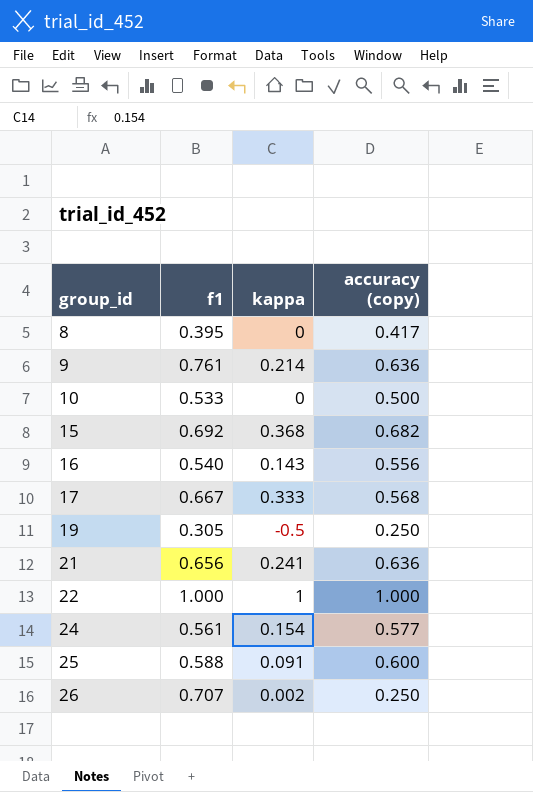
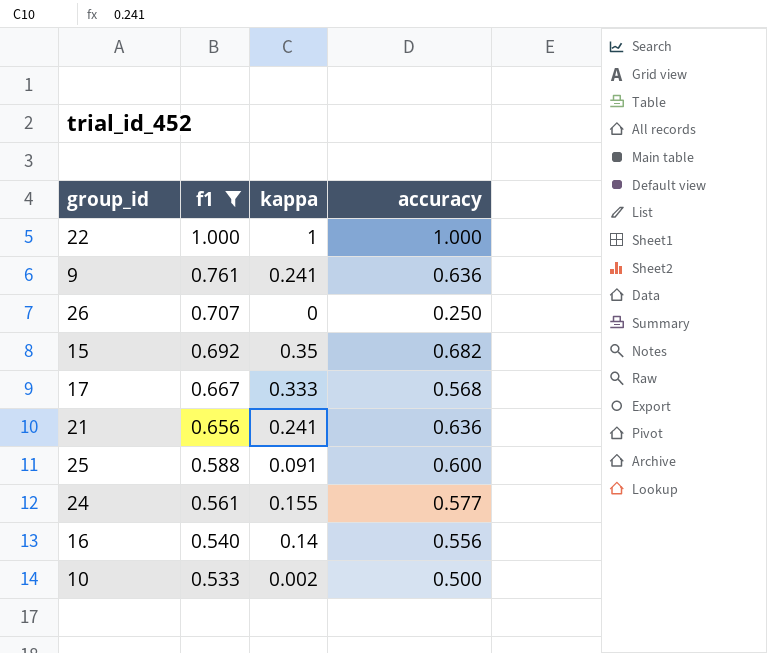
filter: none -> f1 >= 0.533
row order: group_id ascending -> f1 descending
column name: accuracy (copy) -> accuracy
9 | kappa: 0.214 -> 0.241
26 | kappa: 0.002 -> 0
15 | kappa: 0.368 -> 0.35
24 | kappa: 0.154 -> 0.155
16 | kappa: 0.143 -> 0.14
10 | kappa: 0 -> 0.002

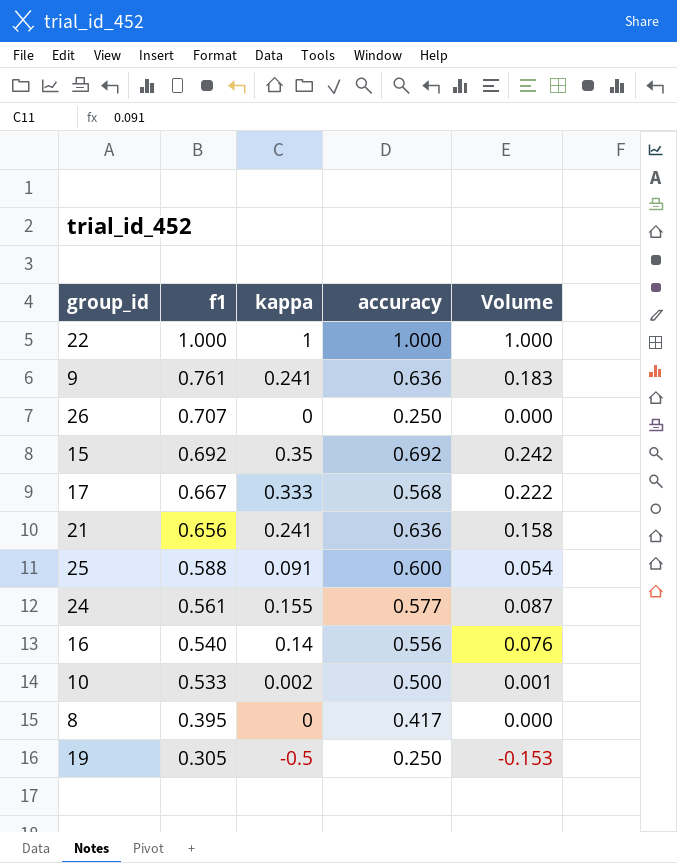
filter: f1 >= 0.533 -> none
column Volume | formula: none -> [f1] * [kappa]
15 | accuracy: 0.682 -> 0.692

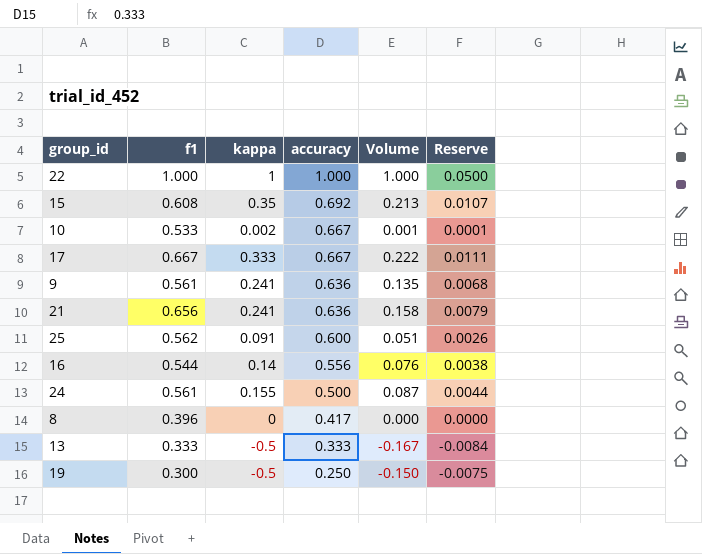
row order: f1 descending -> accuracy descending
column Reserve | formula: none -> [Volume] * 0.05
row 26: 0.707 | 0 | 0.250 | 0.000 -> none
15 | f1: 0.692 -> 0.608
15 | Volume: 0.242 -> 0.213
10 | accuracy: 0.500 -> 0.667
17 | accuracy: 0.568 -> 0.667
9 | f1: 0.761 -> 0.561
9 | Volume: 0.183 -> 0.135
25 | f1: 0.588 -> 0.562
25 | Volume: 0.054 -> 0.051
16 | f1: 0.540 -> 0.544
24 | accuracy: 0.577 -> 0.500
8 | f1: 0.395 -> 0.396
row 13: none -> 0.333 | -0.5 | 0.333 | -0.167 | -0.0084
19 | f1: 0.305 -> 0.300
19 | Volume: -0.153 -> -0.150

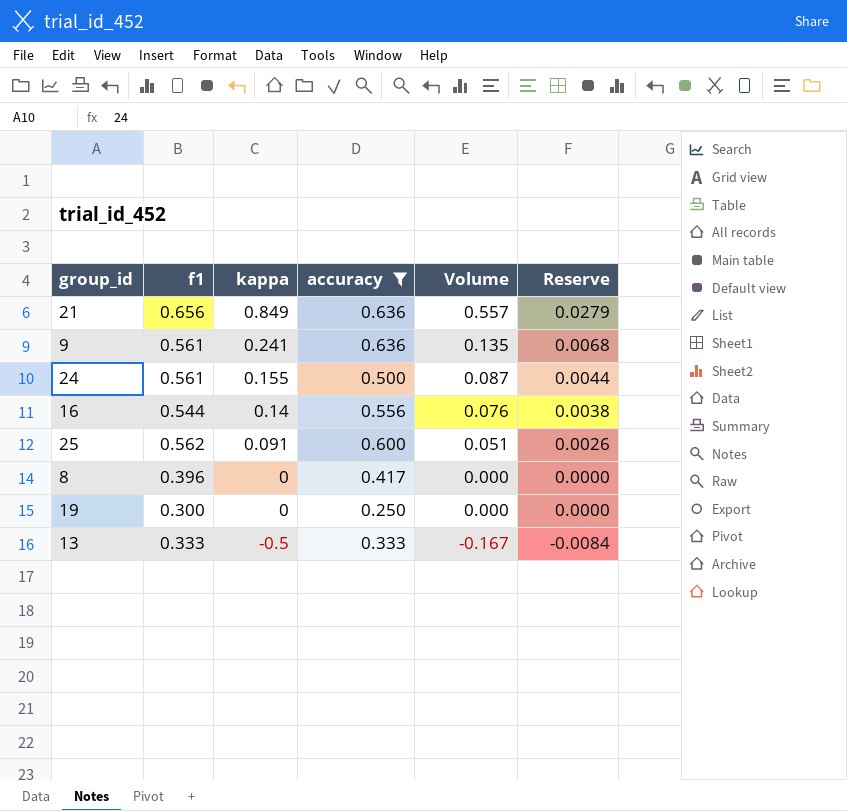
filter: none -> accuracy <= 0.636
row order: accuracy descending -> kappa descending
21 | kappa: 0.241 -> 0.849
21 | Volume: 0.158 -> 0.557
21 | Reserve: 0.0079 -> 0.0279
19 | kappa: -0.5 -> 0
19 | Volume: -0.150 -> 0.000
19 | Reserve: -0.0075 -> 0.0000

